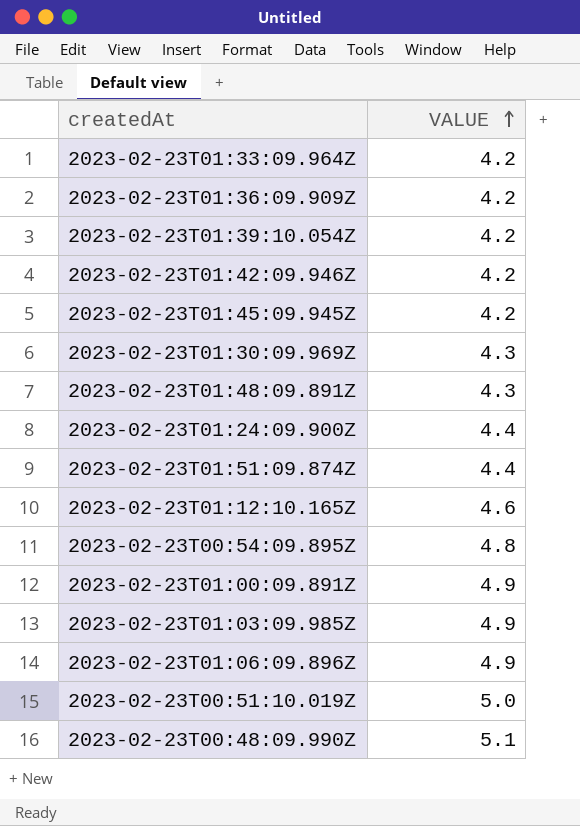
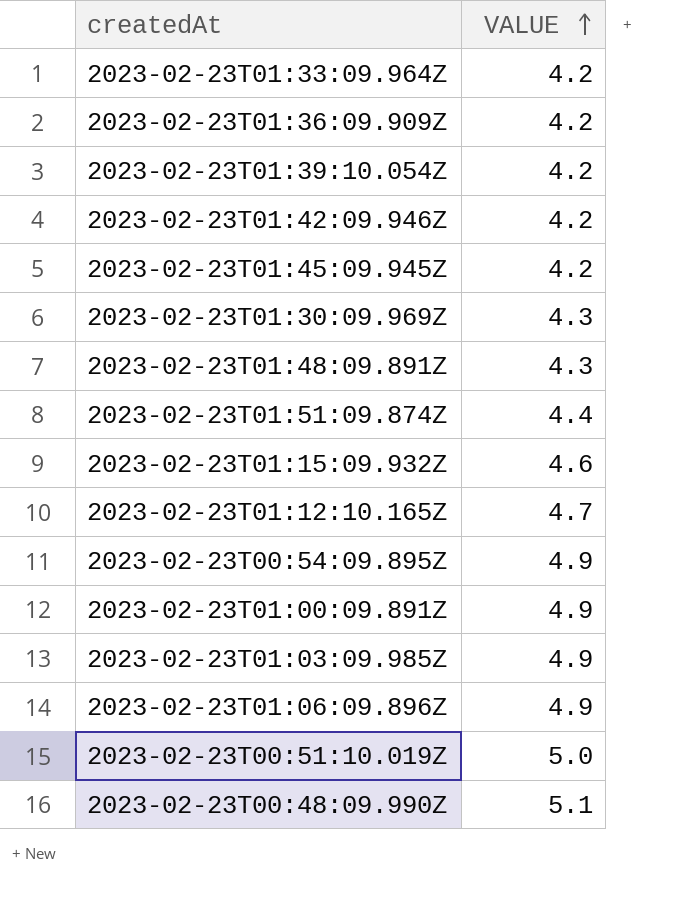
row 2023-02-23T01:24:09.900Z: 4.4 -> none
row 2023-02-23T01:15:09.932Z: none -> 4.6
2023-02-23T01:12:10.165Z | VALUE: 4.6 -> 4.7
2023-02-23T00:54:09.895Z | VALUE: 4.8 -> 4.9

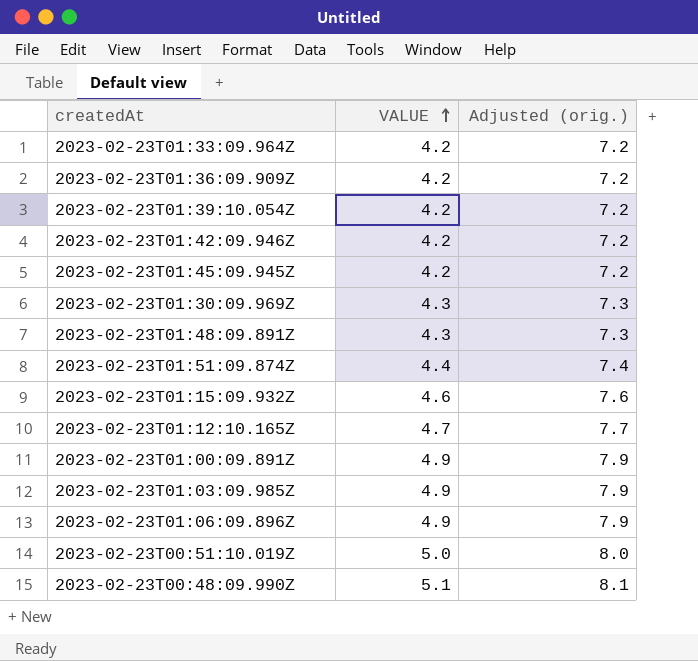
column Adjusted (orig.) | formula: none -> [VALUE] + 3
row 2023-02-23T00:54:09.895Z: 4.9 -> none

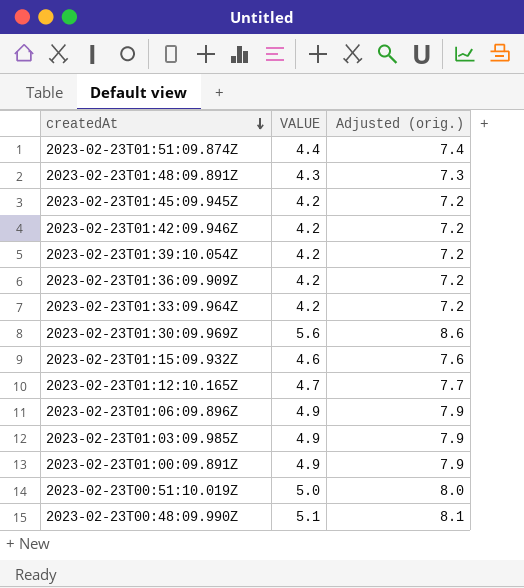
row order: VALUE ascending -> createdAt descending
2023-02-23T01:30:09.969Z | VALUE: 4.3 -> 5.6
2023-02-23T01:30:09.969Z | Adjusted (orig.): 7.3 -> 8.6

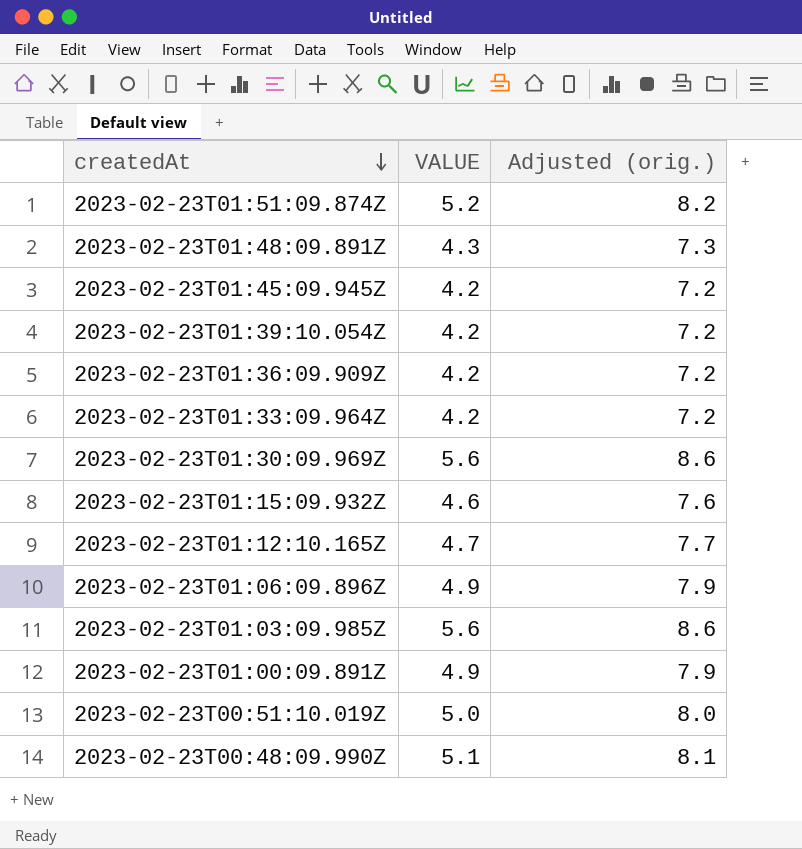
row 2023-02-23T01:42:09.946Z: 4.2 | 7.2 -> none
2023-02-23T01:51:09.874Z | VALUE: 4.4 -> 5.2
2023-02-23T01:51:09.874Z | Adjusted (orig.): 7.4 -> 8.2
2023-02-23T01:03:09.985Z | VALUE: 4.9 -> 5.6
2023-02-23T01:03:09.985Z | Adjusted (orig.): 7.9 -> 8.6

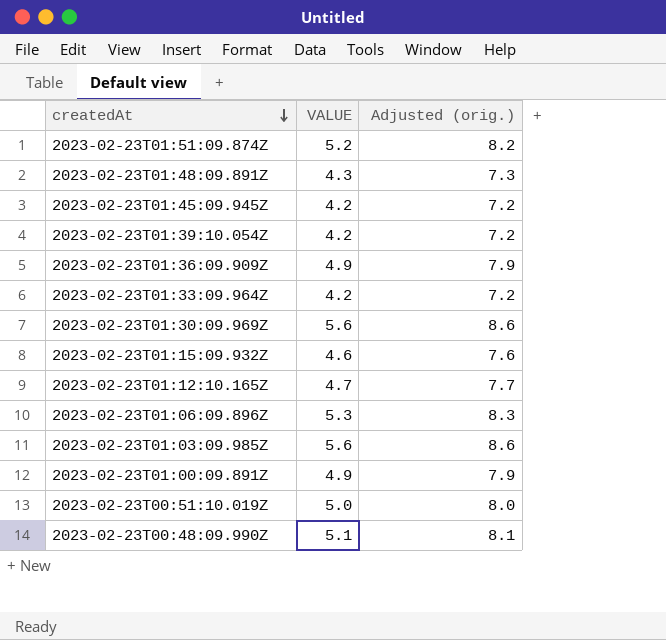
2023-02-23T01:36:09.909Z | VALUE: 4.2 -> 4.9
2023-02-23T01:36:09.909Z | Adjusted (orig.): 7.2 -> 7.9
2023-02-23T01:06:09.896Z | VALUE: 4.9 -> 5.3
2023-02-23T01:06:09.896Z | Adjusted (orig.): 7.9 -> 8.3

